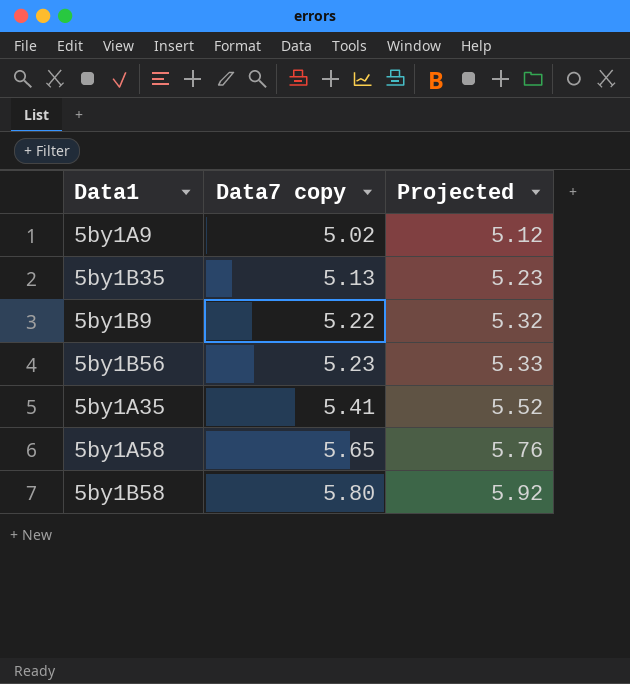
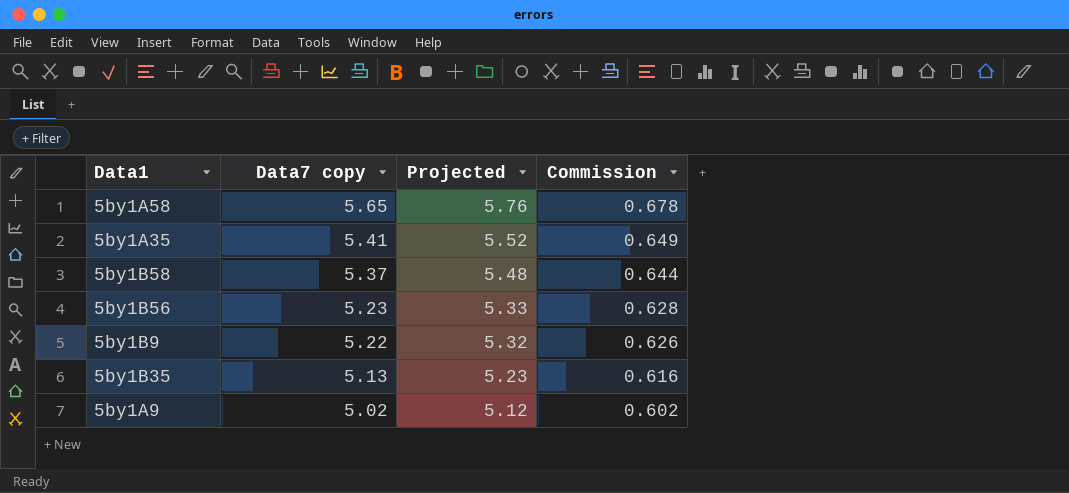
row order: Data7 copy ascending -> Data7 copy descending
column Commission | formula: none -> [Data7 copy] * 0.12
5by1B58 | Data7 copy: 5.80 -> 5.37
5by1B58 | Projected: 5.92 -> 5.48

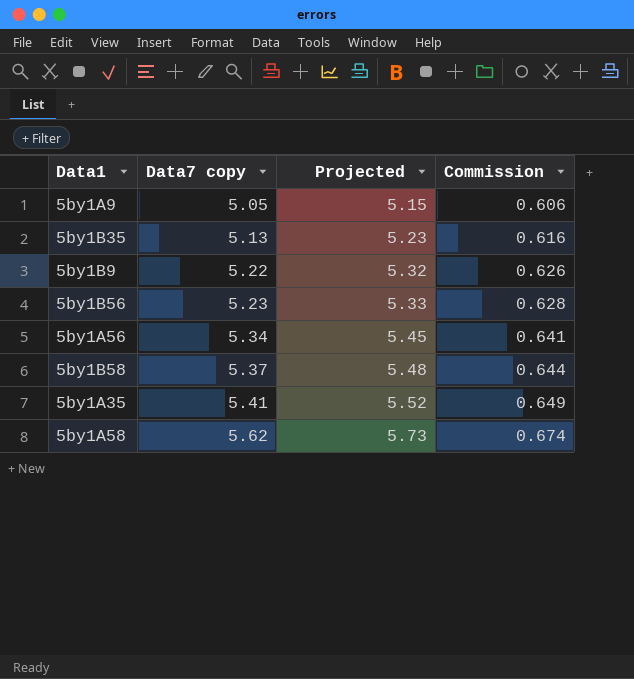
row order: Data7 copy descending -> Data7 copy ascending
5by1A9 | Data7 copy: 5.02 -> 5.05
5by1A9 | Projected: 5.12 -> 5.15
5by1A9 | Commission: 0.602 -> 0.606
row 5by1A56: none -> 5.34 | 5.45 | 0.641
5by1A58 | Data7 copy: 5.65 -> 5.62
5by1A58 | Projected: 5.76 -> 5.73
5by1A58 | Commission: 0.678 -> 0.674

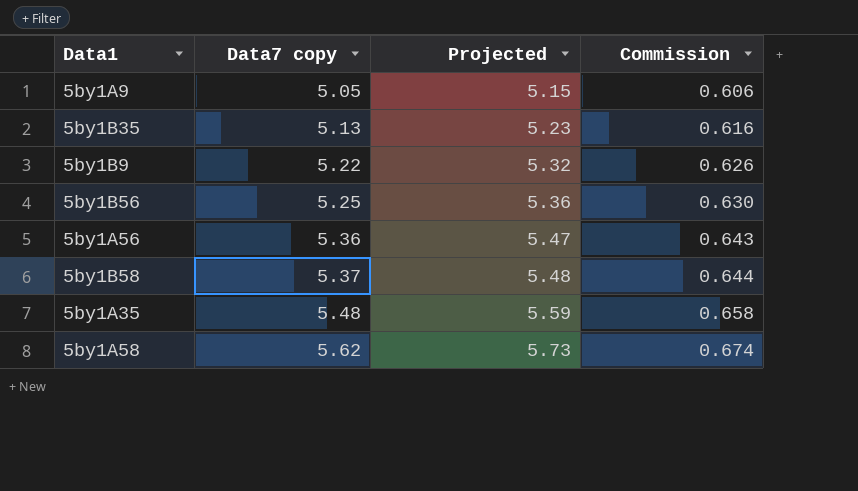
5by1B56 | Data7 copy: 5.23 -> 5.25
5by1B56 | Projected: 5.33 -> 5.36
5by1B56 | Commission: 0.628 -> 0.630
5by1A56 | Data7 copy: 5.34 -> 5.36
5by1A56 | Projected: 5.45 -> 5.47
5by1A56 | Commission: 0.641 -> 0.643
5by1A35 | Data7 copy: 5.41 -> 5.48
5by1A35 | Projected: 5.52 -> 5.59
5by1A35 | Commission: 0.649 -> 0.658

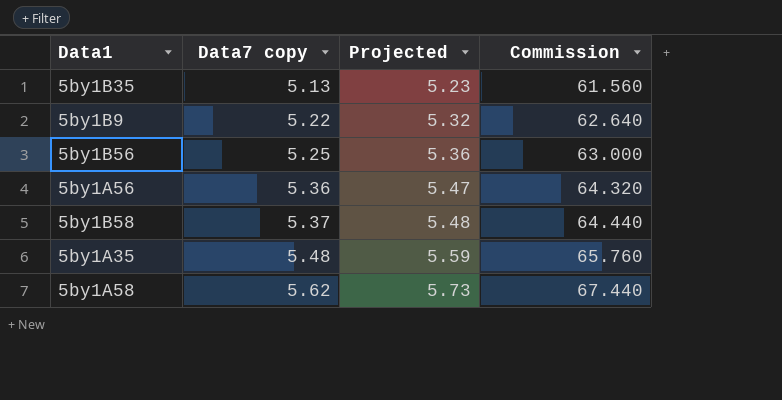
column Commission | formula: [Data7 copy] * 0.12 -> [Data7 copy] * 12
row 5by1A9: 5.05 | 5.15 | 0.606 -> none

